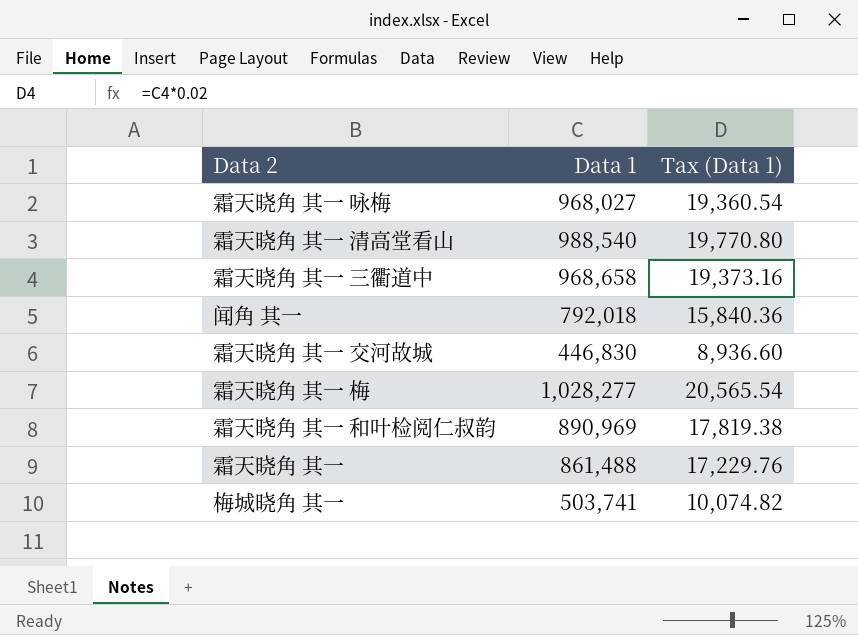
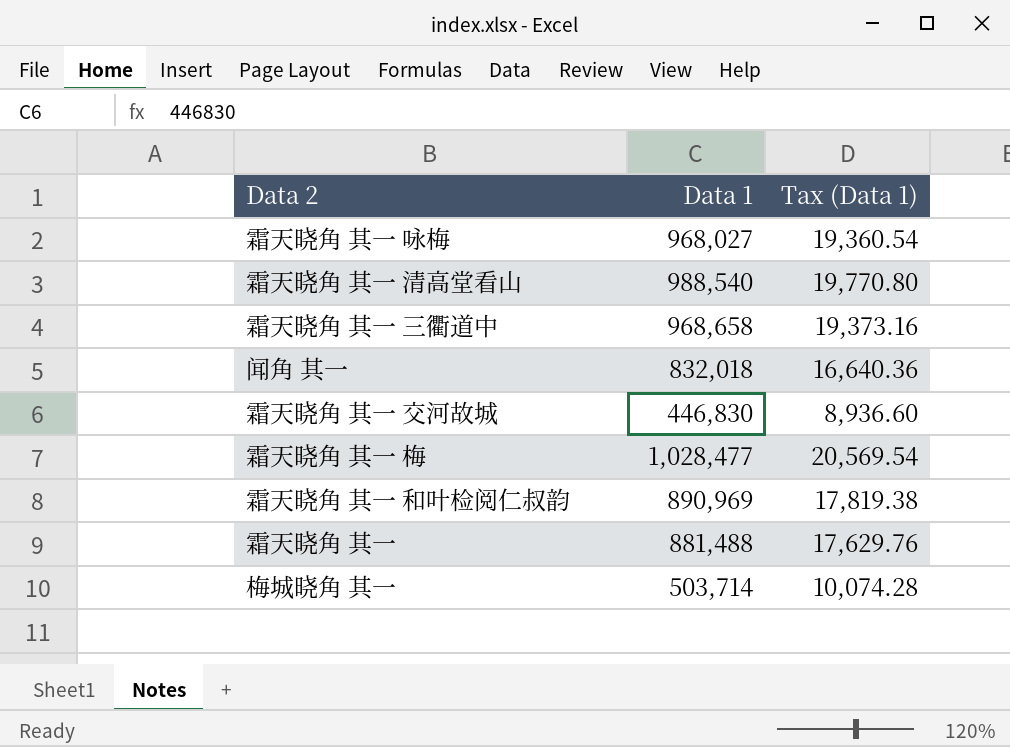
闻角 其一 | Data 1: 792,018 -> 832,018
闻角 其一 | Tax (Data 1): 15,840.36 -> 16,640.36
霜天晓角 其一 梅 | Data 1: 1,028,277 -> 1,028,477
霜天晓角 其一 梅 | Tax (Data 1): 20,565.54 -> 20,569.54
霜天晓角 其一 | Data 1: 861,488 -> 881,488
霜天晓角 其一 | Tax (Data 1): 17,229.76 -> 17,629.76
梅城晓角 其一 | Data 1: 503,741 -> 503,714
梅城晓角 其一 | Tax (Data 1): 10,074.82 -> 10,074.28

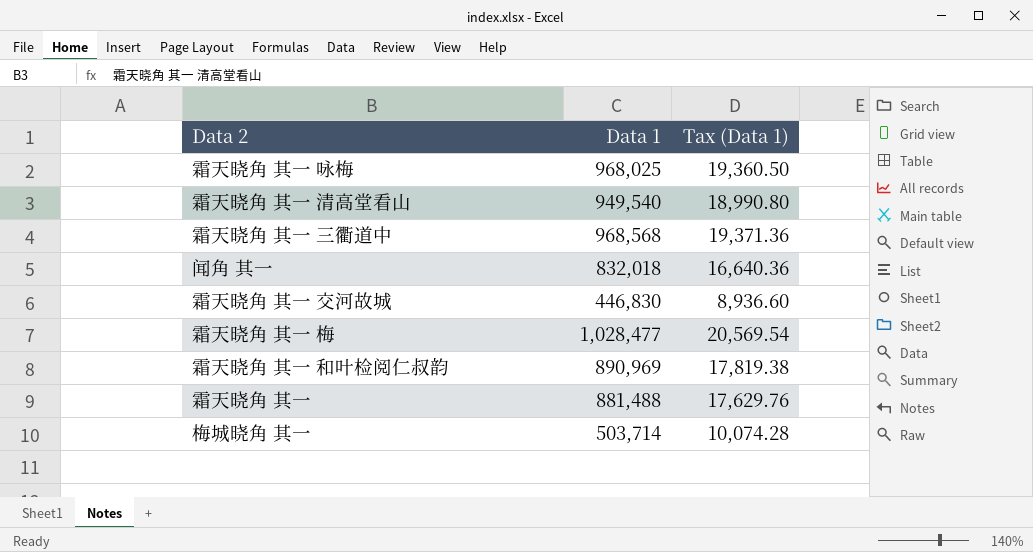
霜天晓角 其一 咏梅 | Data 1: 968,027 -> 968,025
霜天晓角 其一 咏梅 | Tax (Data 1): 19,360.54 -> 19,360.50
霜天晓角 其一 清高堂看山 | Data 1: 988,540 -> 949,540
霜天晓角 其一 清高堂看山 | Tax (Data 1): 19,770.80 -> 18,990.80
霜天晓角 其一 三衢道中 | Data 1: 968,658 -> 968,568
霜天晓角 其一 三衢道中 | Tax (Data 1): 19,373.16 -> 19,371.36

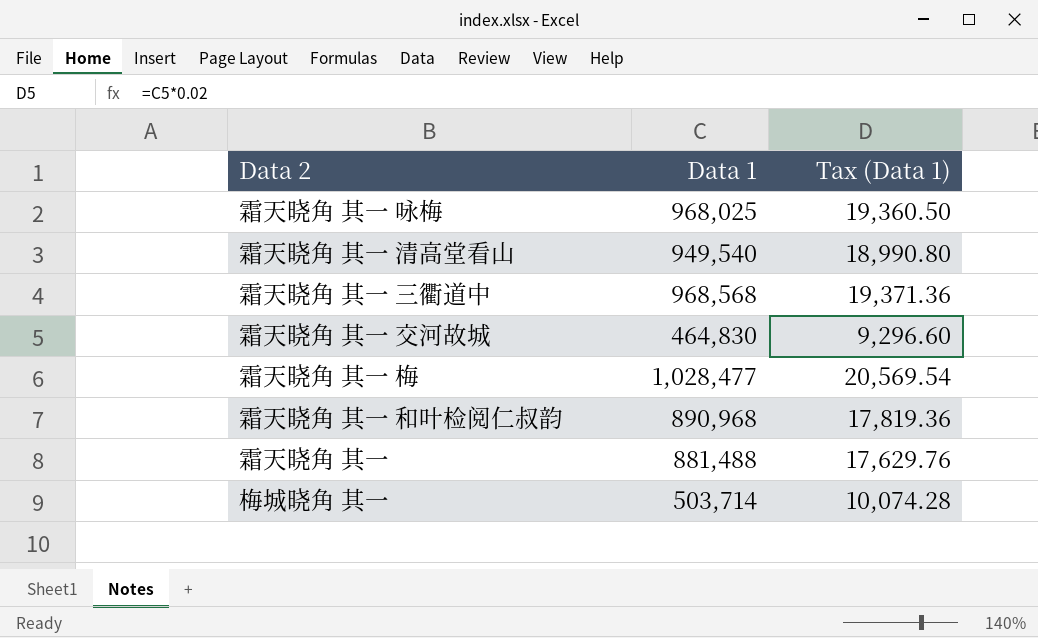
row 闻角 其一: 832,018 | 16,640.36 -> none
霜天晓角 其一 交河故城 | Data 1: 446,830 -> 464,830
霜天晓角 其一 交河故城 | Tax (Data 1): 8,936.60 -> 9,296.60
霜天晓角 其一 和叶检阅仁叔韵 | Data 1: 890,969 -> 890,968
霜天晓角 其一 和叶检阅仁叔韵 | Tax (Data 1): 17,819.38 -> 17,819.36

